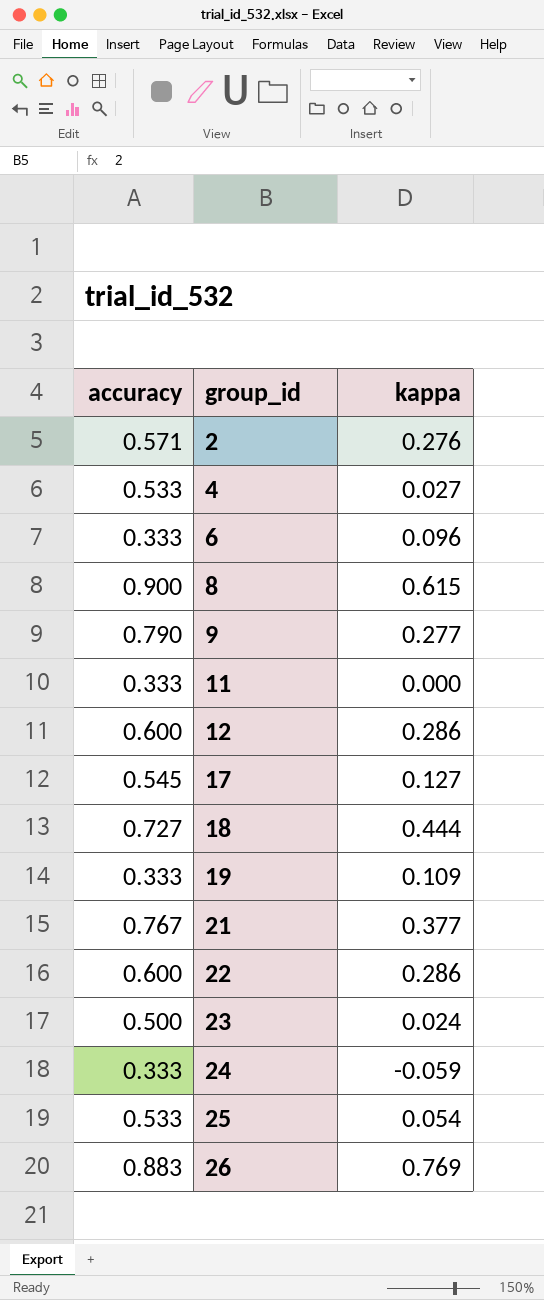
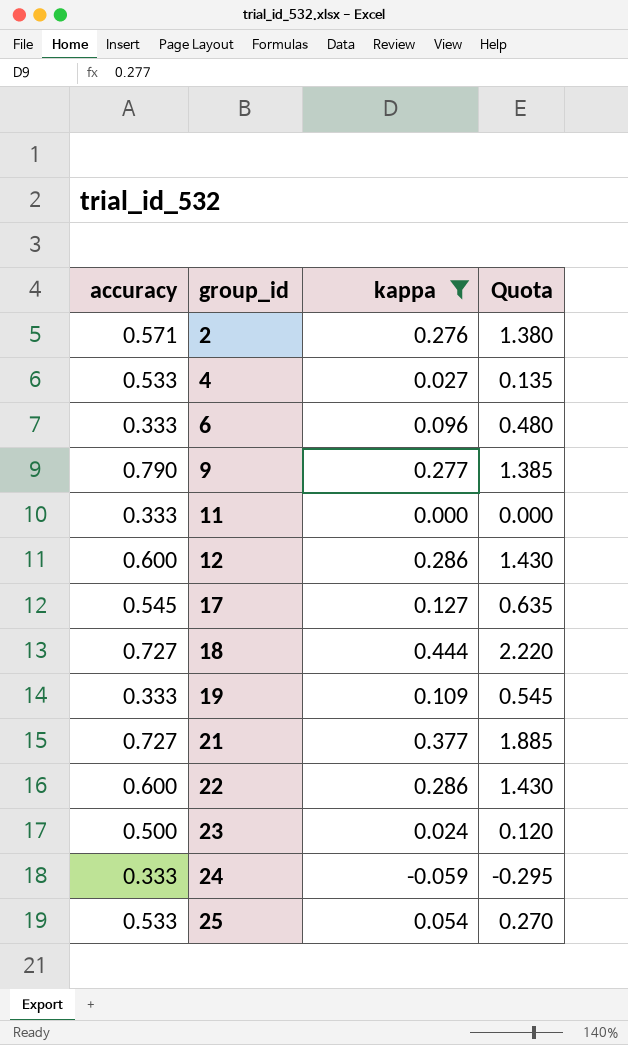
filter: none -> kappa <= 0.444
column Quota | formula: none -> [kappa] * 5
21 | accuracy: 0.767 -> 0.727

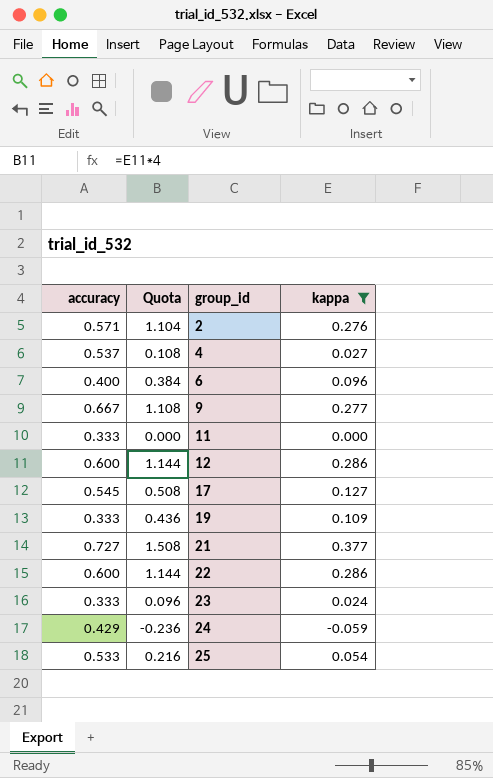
column Quota | formula: [kappa] * 5 -> [kappa] * 4
column Quota | position: 4 -> 2
row 18: 0.727 | 0.444 | 2.220 -> none
4 | accuracy: 0.533 -> 0.537
6 | accuracy: 0.333 -> 0.400
9 | accuracy: 0.790 -> 0.667
23 | accuracy: 0.500 -> 0.333
24 | accuracy: 0.333 -> 0.429

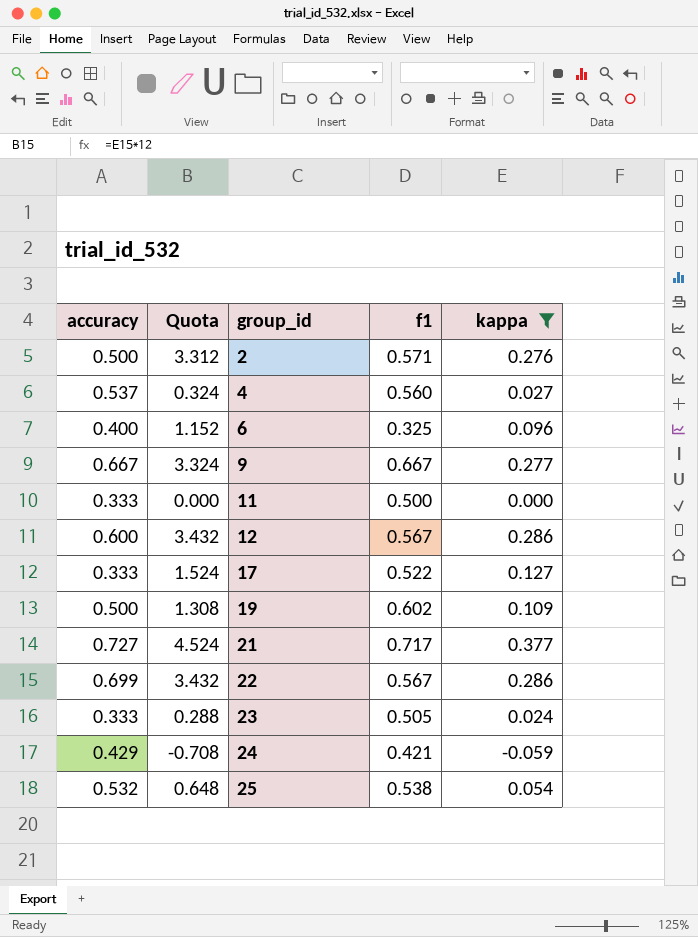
column Quota | formula: [kappa] * 4 -> [kappa] * 12
column f1 | position: none -> 4
2 | accuracy: 0.571 -> 0.500
17 | accuracy: 0.545 -> 0.333
19 | accuracy: 0.333 -> 0.500
22 | accuracy: 0.600 -> 0.699
25 | accuracy: 0.533 -> 0.532

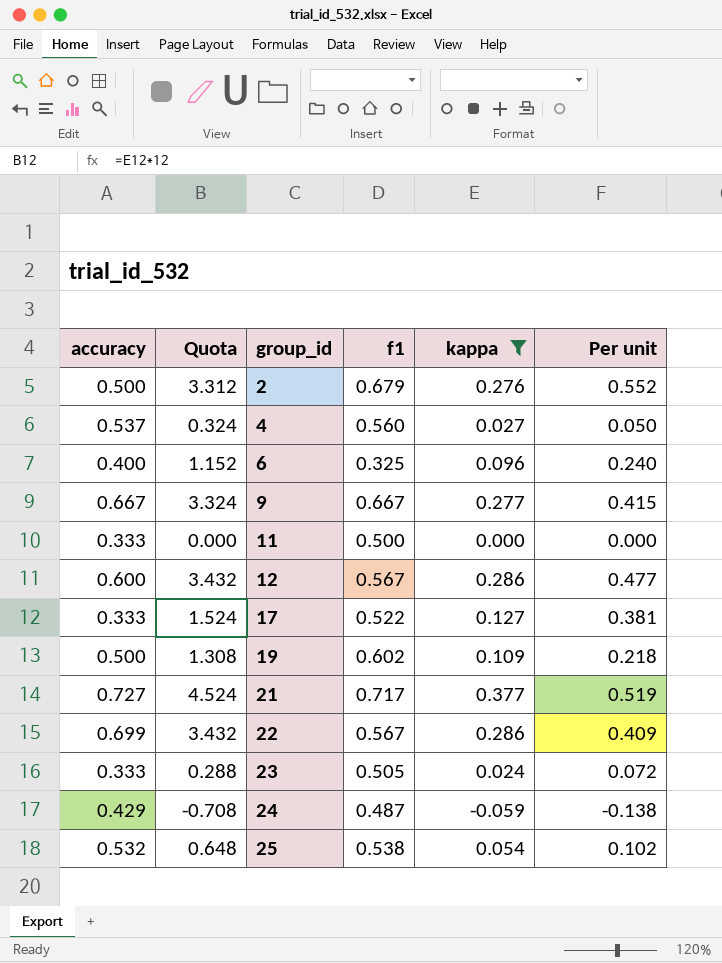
column Per unit | formula: none -> [kappa] / [accuracy]
2 | f1: 0.571 -> 0.679
24 | f1: 0.421 -> 0.487

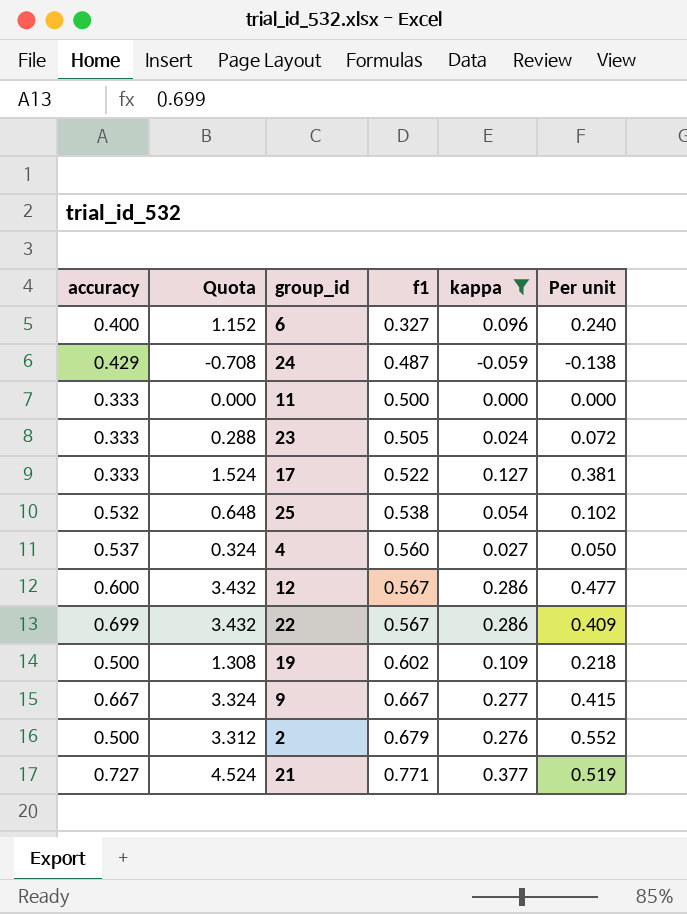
row order: group_id ascending -> f1 ascending
6 | f1: 0.325 -> 0.327
21 | f1: 0.717 -> 0.771

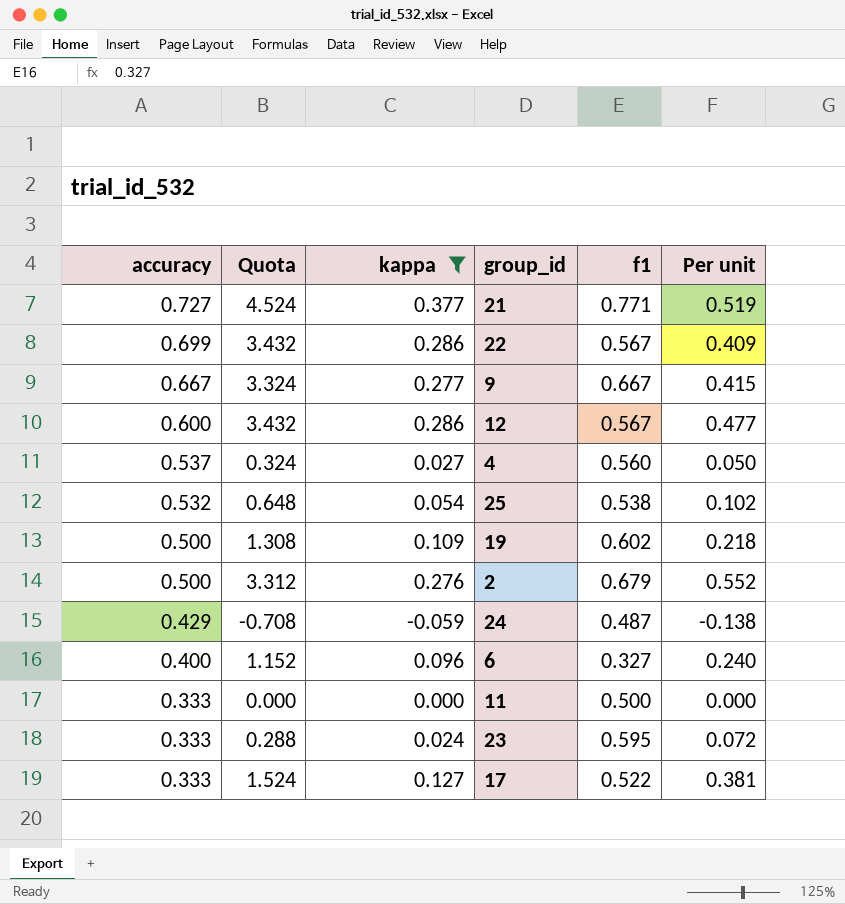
row order: f1 ascending -> accuracy descending
column kappa | position: 5 -> 3
23 | f1: 0.505 -> 0.595

